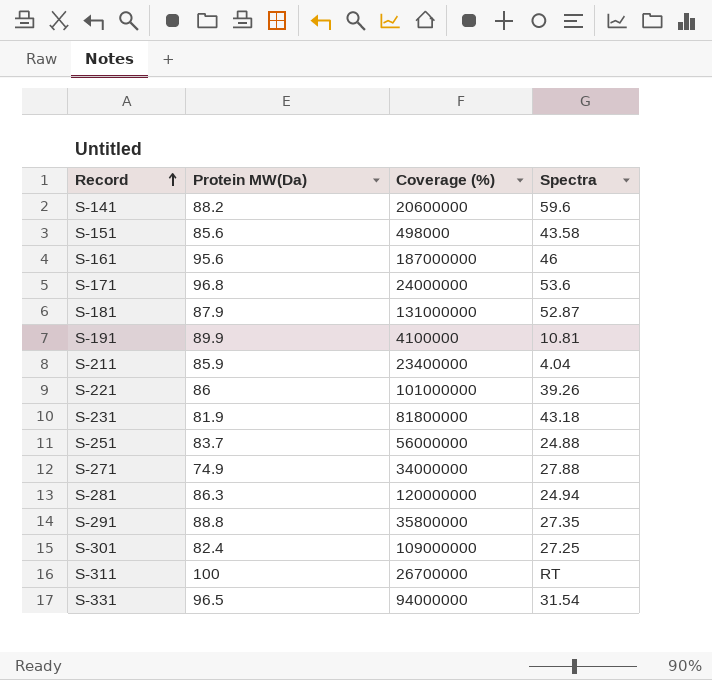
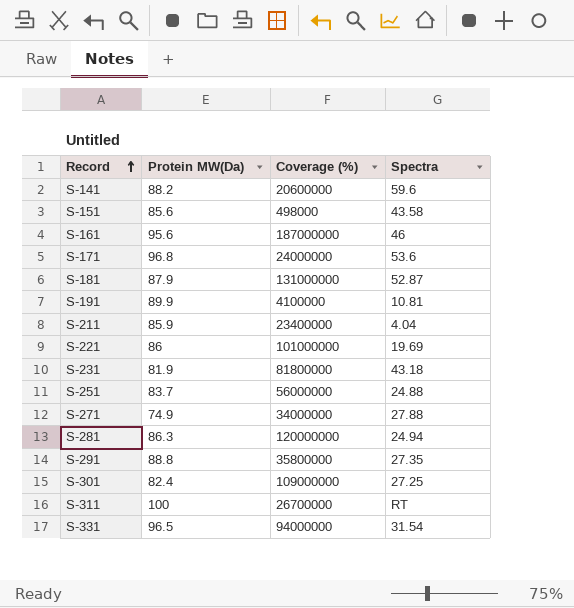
S-221 | Spectra: 39.26 -> 19.69

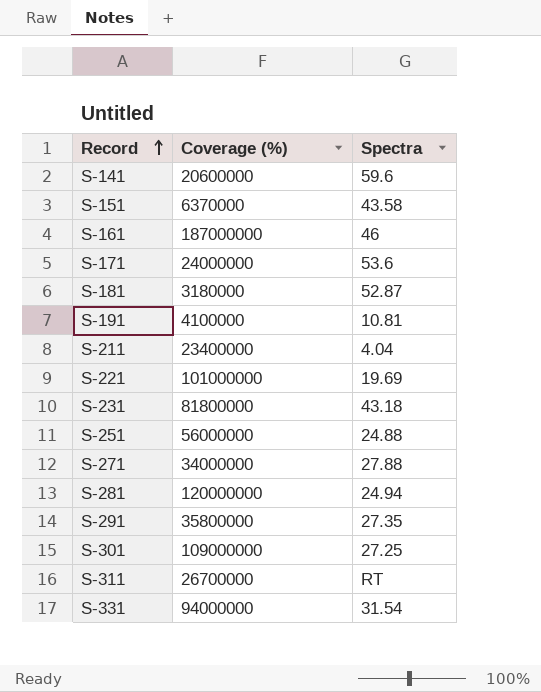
column Protein MW(Da) | position: 2 -> none
S-151 | Coverage (%): 498000 -> 6370000
S-181 | Coverage (%): 131000000 -> 3180000

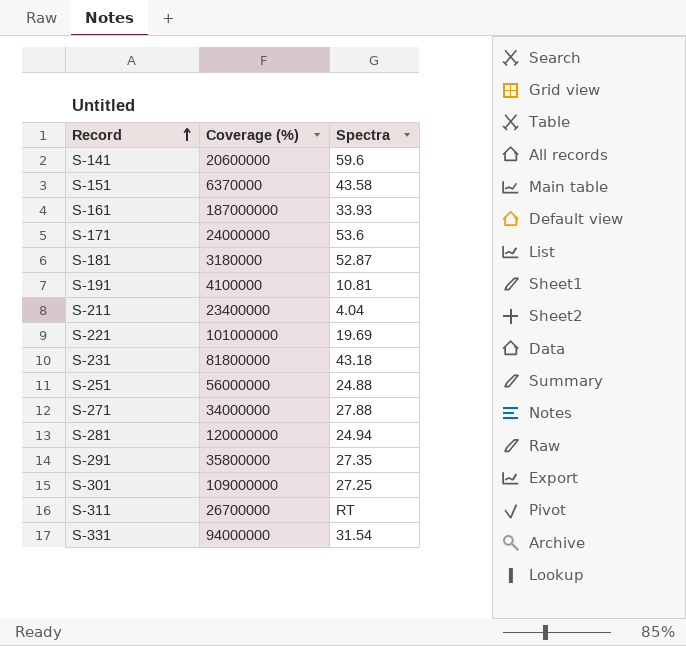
S-161 | Spectra: 46 -> 33.93

